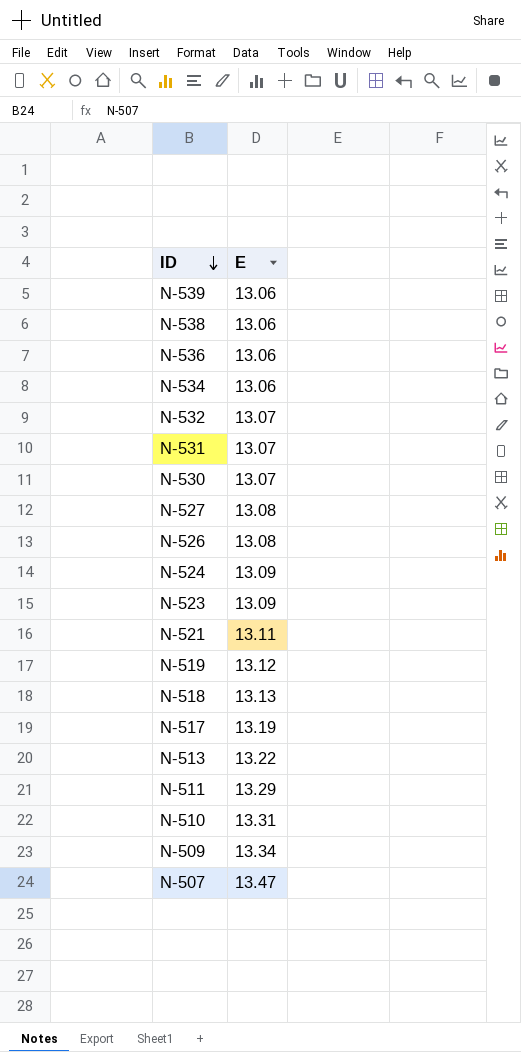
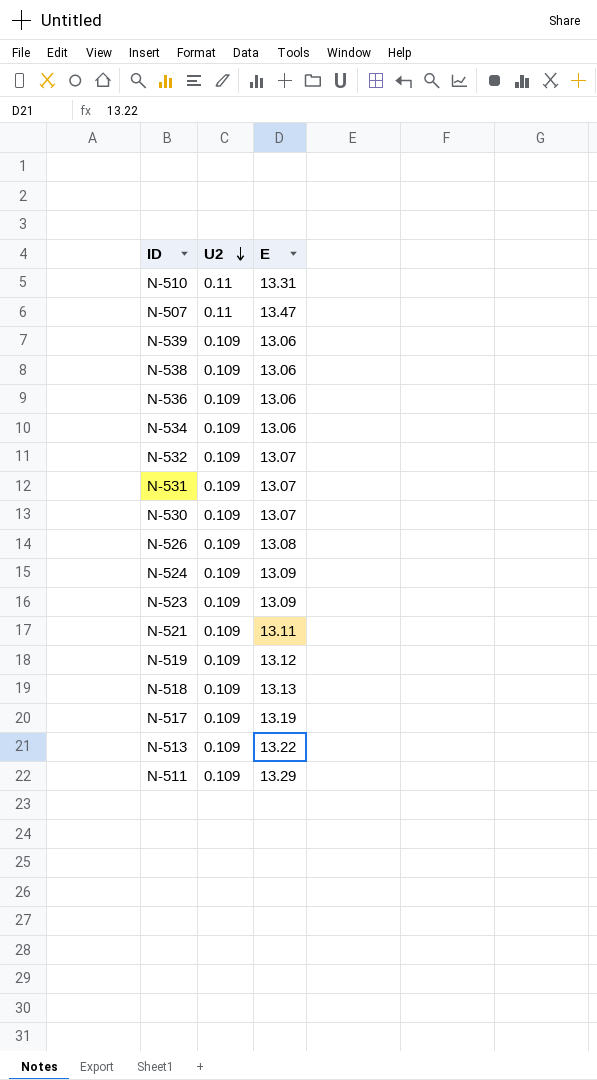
row order: ID descending -> U2 descending
column U2 | position: none -> 2
row N-527: 13.08 -> none
row N-509: 13.34 -> none

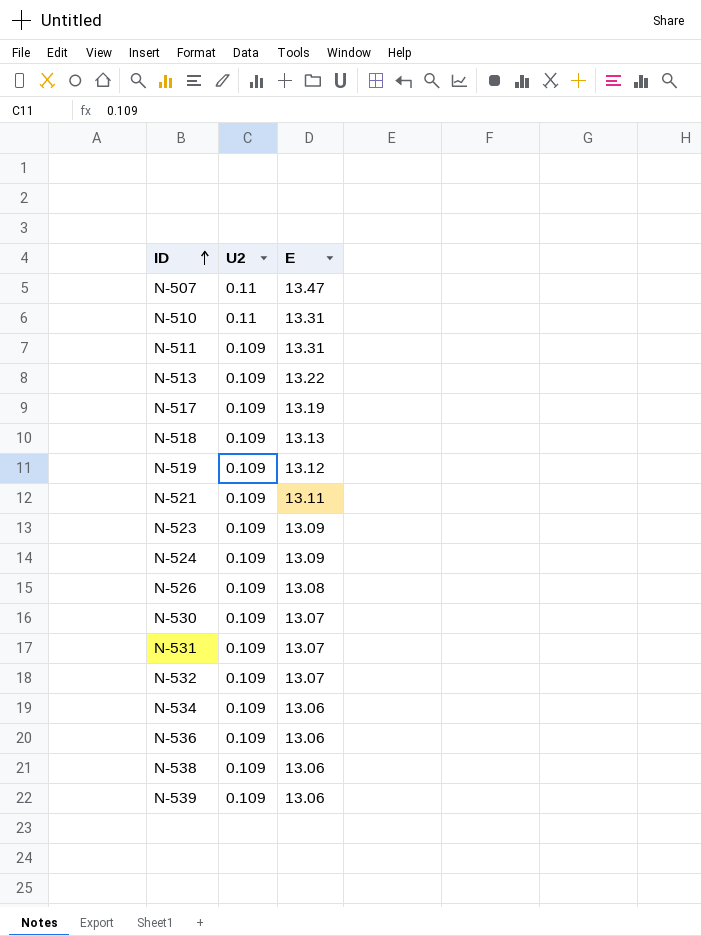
row order: U2 descending -> ID ascending
N-511 | E: 13.29 -> 13.31

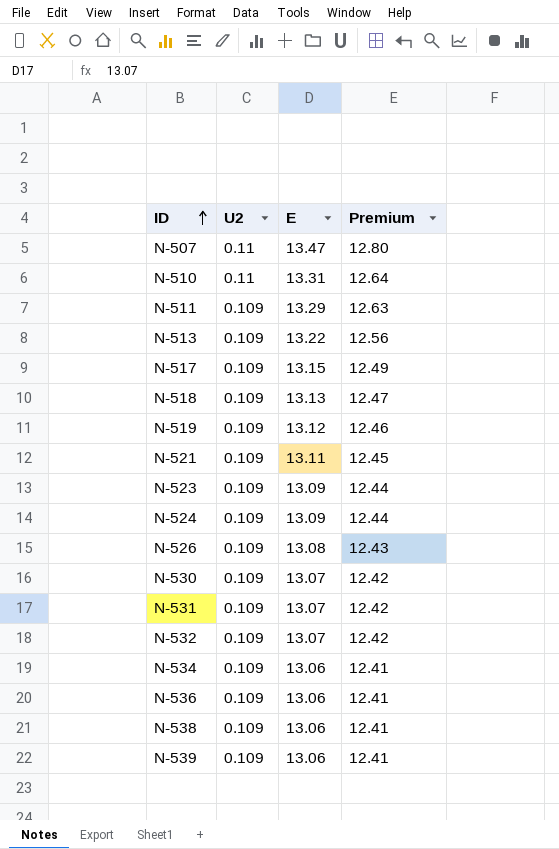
column Premium | formula: none -> [E] * 0.95
N-511 | E: 13.31 -> 13.29
N-517 | E: 13.19 -> 13.15

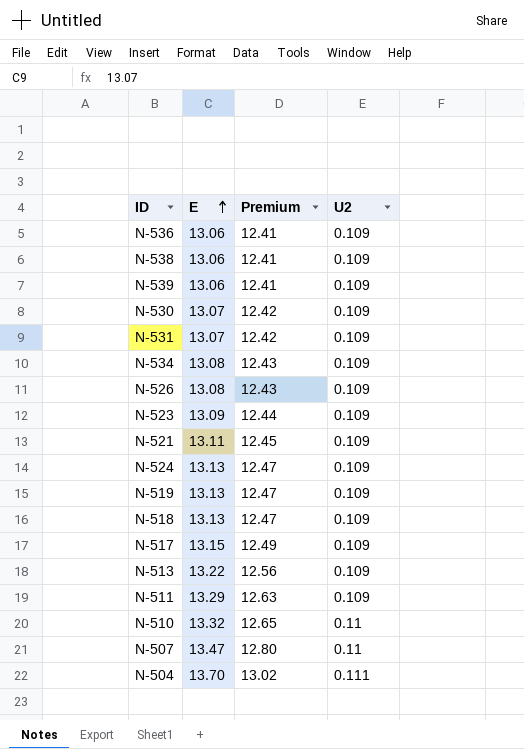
row order: ID ascending -> E ascending
column U2 | position: 2 -> 4
row N-532: 0.109 | 13.07 | 12.42 -> none
N-534 | E: 13.06 -> 13.08
N-534 | Premium: 12.41 -> 12.43
N-524 | E: 13.09 -> 13.13
N-524 | Premium: 12.44 -> 12.47
N-519 | E: 13.12 -> 13.13
N-519 | Premium: 12.46 -> 12.47
N-510 | E: 13.31 -> 13.32
N-510 | Premium: 12.64 -> 12.65
row N-504: none -> 13.70 | 13.02 | 0.111

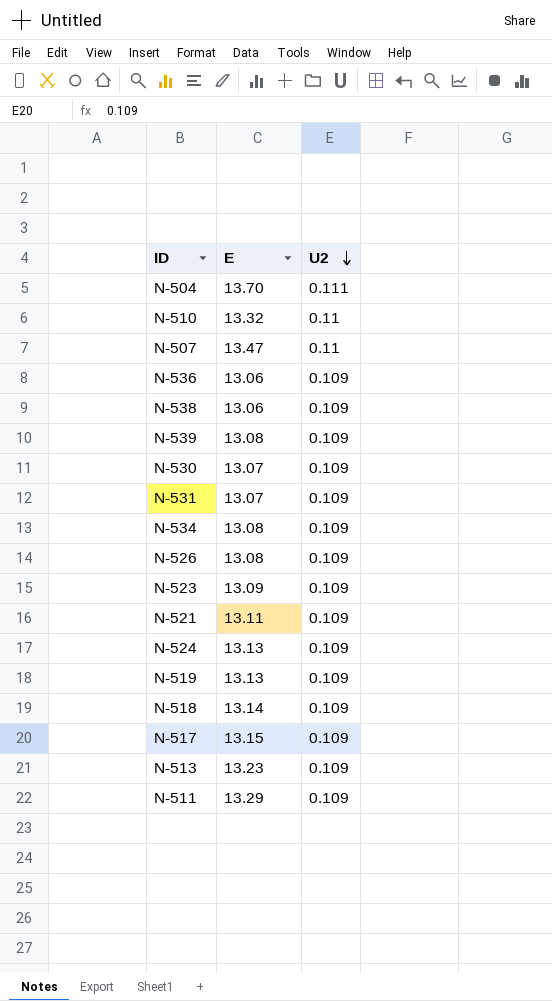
row order: E ascending -> U2 descending
column Premium | formula: [E] * 0.95 -> none
N-539 | E: 13.06 -> 13.08
N-518 | E: 13.13 -> 13.14
N-513 | E: 13.22 -> 13.23

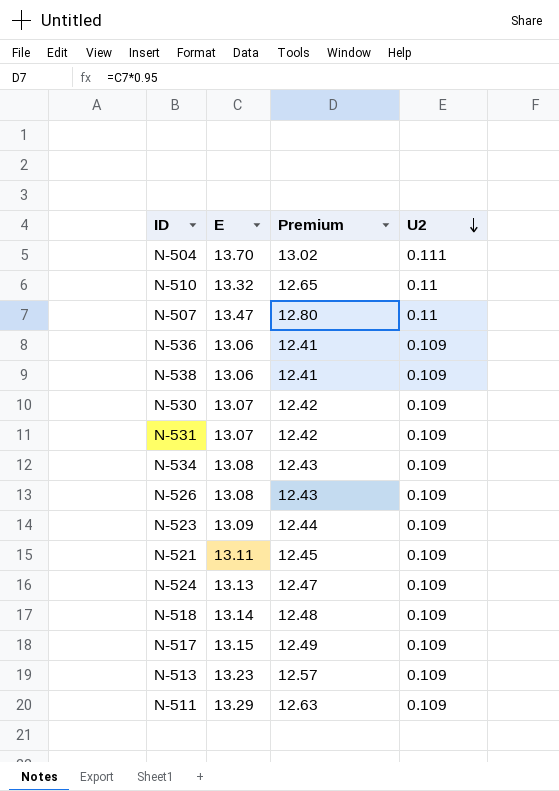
column Premium | formula: none -> [E] * 0.95
row N-539: 13.08 | 0.109 -> none
row N-519: 13.13 | 0.109 -> none

